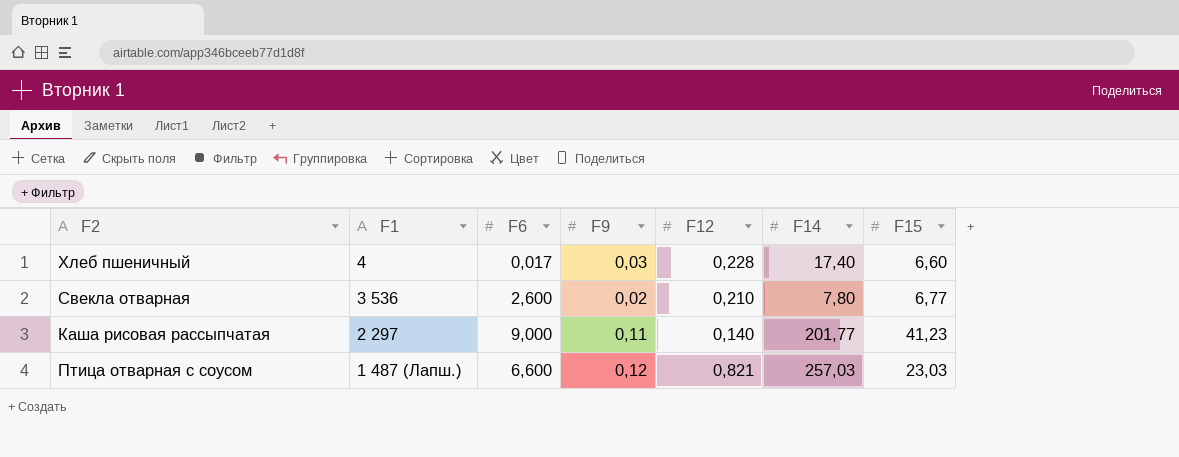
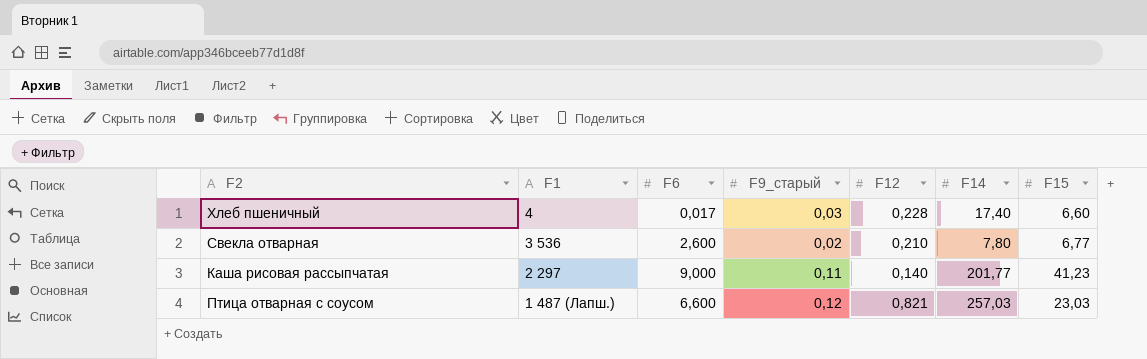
column name: F9 -> F9_старый

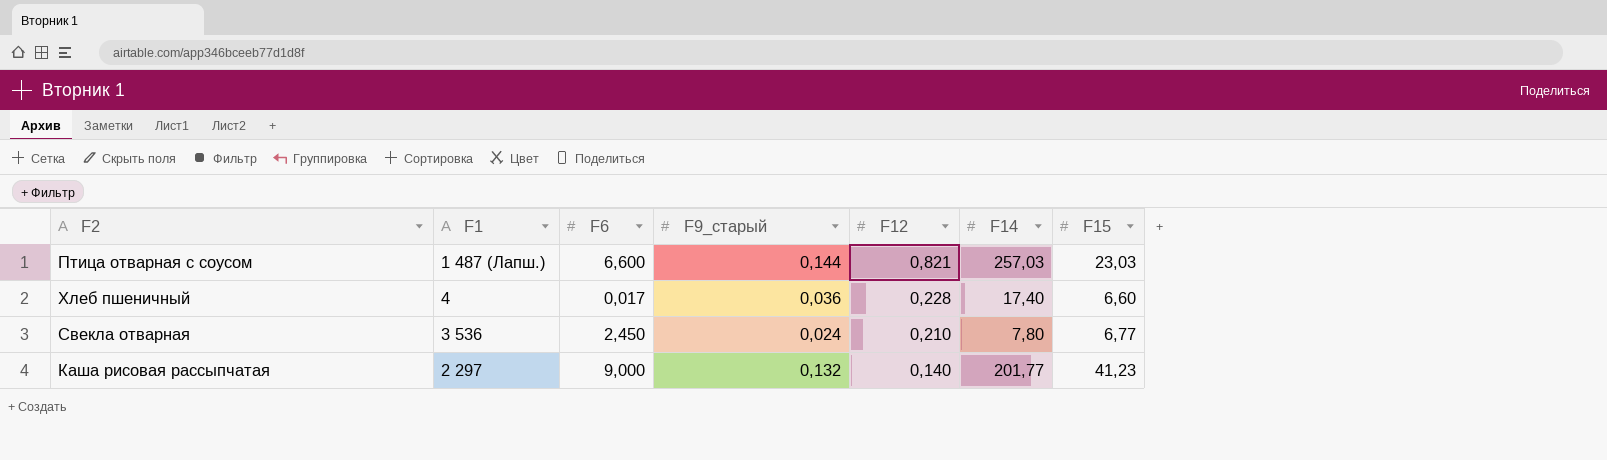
row order: F1 descending -> F12 descending
Птица отварная с соусом | F9_старый: 0,12 -> 0,144
Хлеб пшеничный | F9_старый: 0,03 -> 0,036
Свекла отварная | F6: 2,600 -> 2,450
Свекла отварная | F9_старый: 0,02 -> 0,024
Каша рисовая рассыпчатая | F9_старый: 0,11 -> 0,132

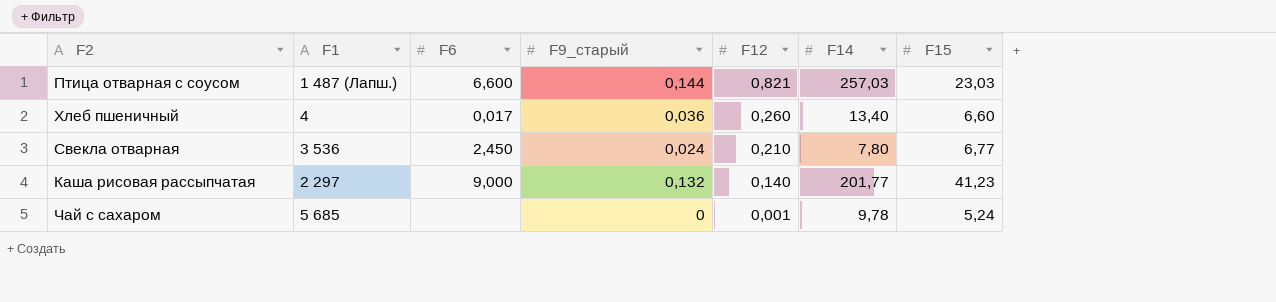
Хлеб пшеничный | F12: 0,228 -> 0,260
Хлеб пшеничный | F14: 17,40 -> 13,40
row Чай с сахаром: none -> 5 685 | none | 0 | 0,001 | 9,78 | 5,24

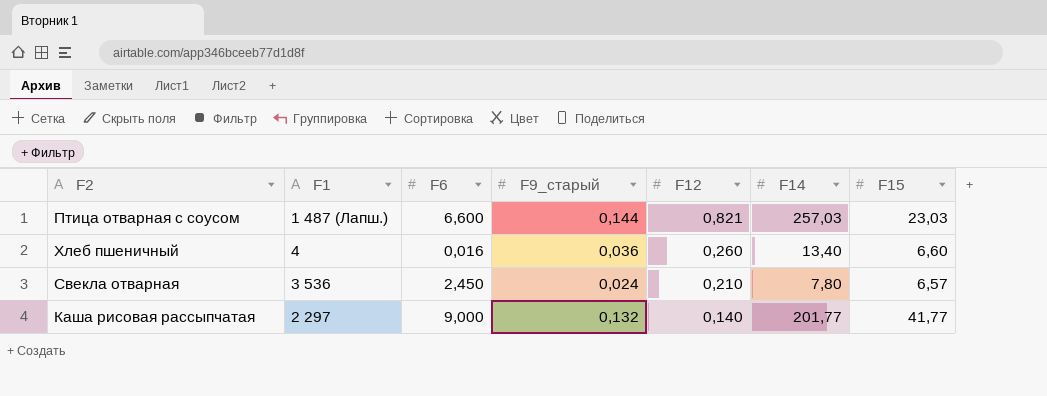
row Чай с сахаром: 5 685 | none | 0 | 0,001 | 9,78 | 5,24 -> none
Хлеб пшеничный | F6: 0,017 -> 0,016
Свекла отварная | F15: 6,77 -> 6,57
Каша рисовая рассыпчатая | F15: 41,23 -> 41,77

